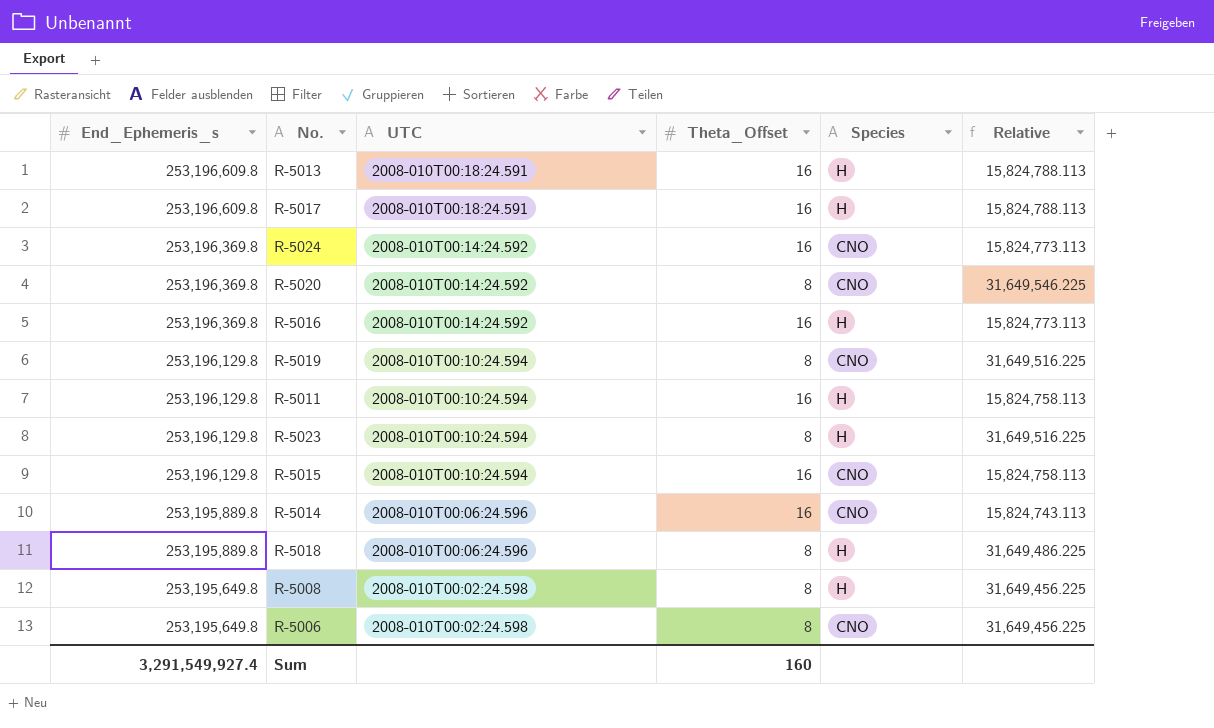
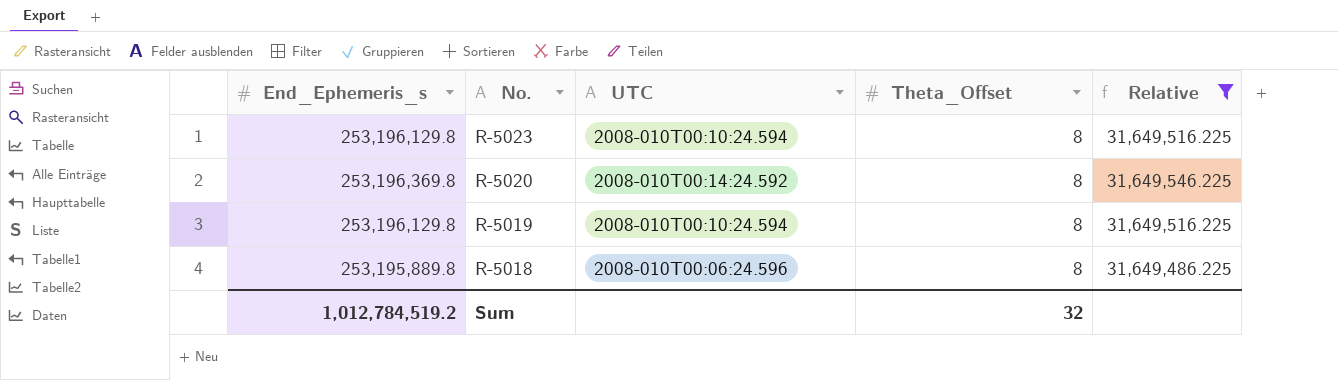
filter: none -> Relative >= 31,649,486.225
row order: End_Ephemeris_s descending -> No. descending
column Species | position: 5 -> none
Sum | End_Ephemeris_s: 3,291,549,927.4 -> 1,012,784,519.2
Sum | Theta_Offset: 160 -> 32

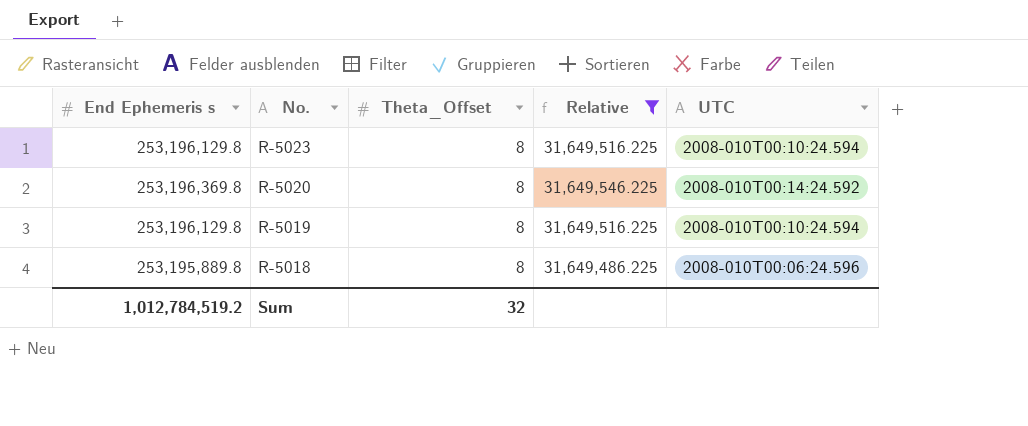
column name: End_Ephemeris_s -> End Ephemeris s
column UTC | position: 3 -> 5

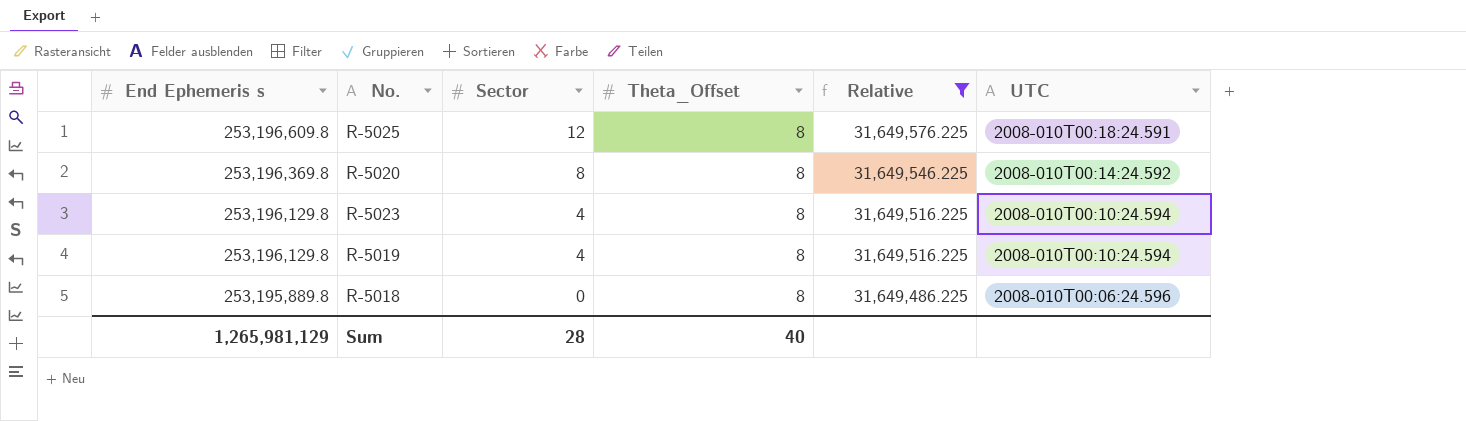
row order: No. descending -> End Ephemeris s descending
column Sector | position: none -> 3
row R-5025: none -> 253,196,609.8 | 12 | 8 | 31,649,576.225 | 2008-010T00:18:24.591
Sum | End Ephemeris s: 1,012,784,519.2 -> 1,265,981,129
Sum | Theta_Offset: 32 -> 40

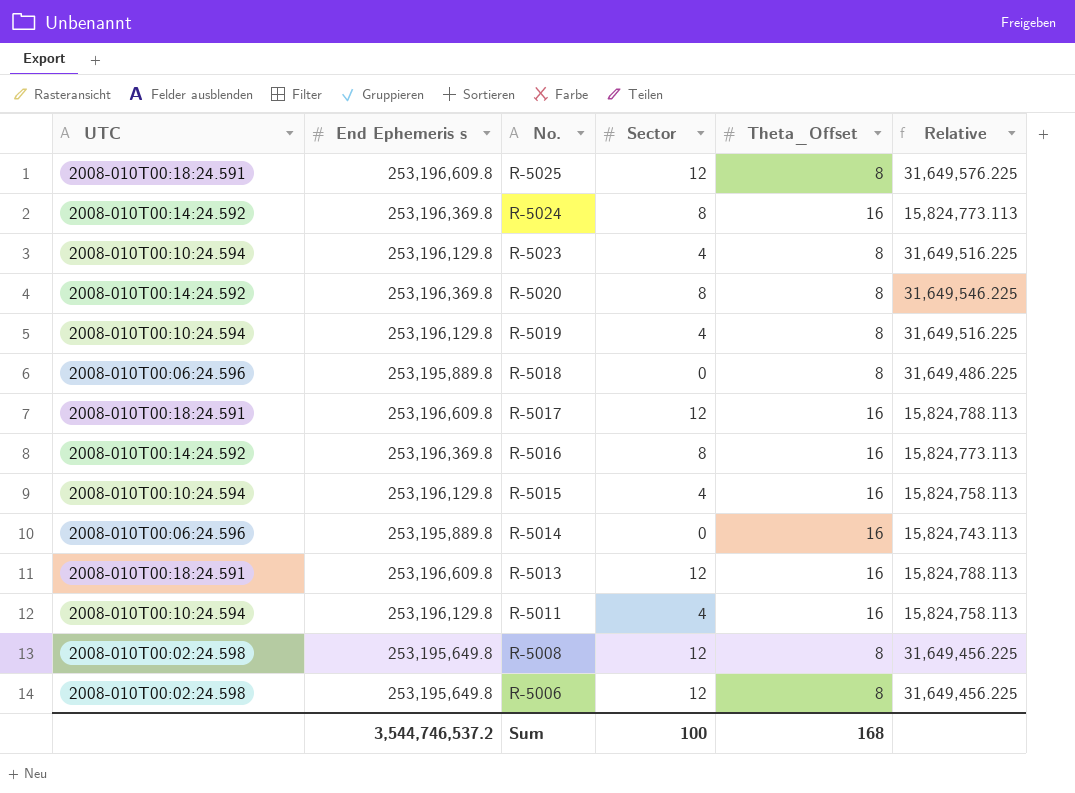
filter: Relative >= 31,649,486.225 -> none
row order: End Ephemeris s descending -> No. descending
column UTC | position: 6 -> 1
Sum | End Ephemeris s: 1,265,981,129 -> 3,544,746,537.2
Sum | Sector: 28 -> 100
Sum | Theta_Offset: 40 -> 168

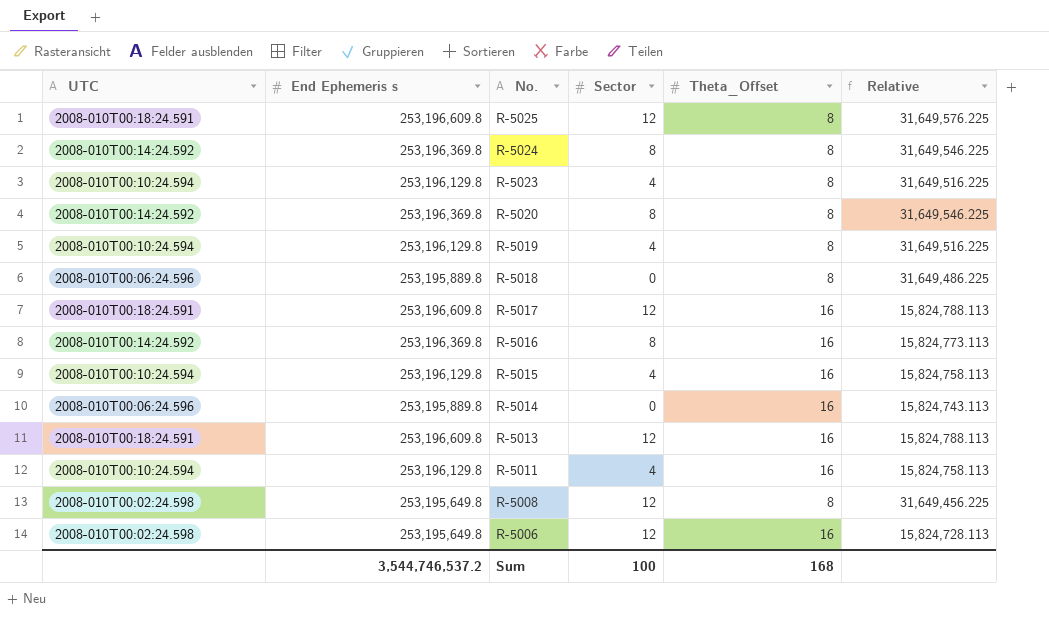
R-5024 | Theta_Offset: 16 -> 8
R-5024 | Relative: 15,824,773.113 -> 31,649,546.225
R-5006 | Theta_Offset: 8 -> 16
R-5006 | Relative: 31,649,456.225 -> 15,824,728.113

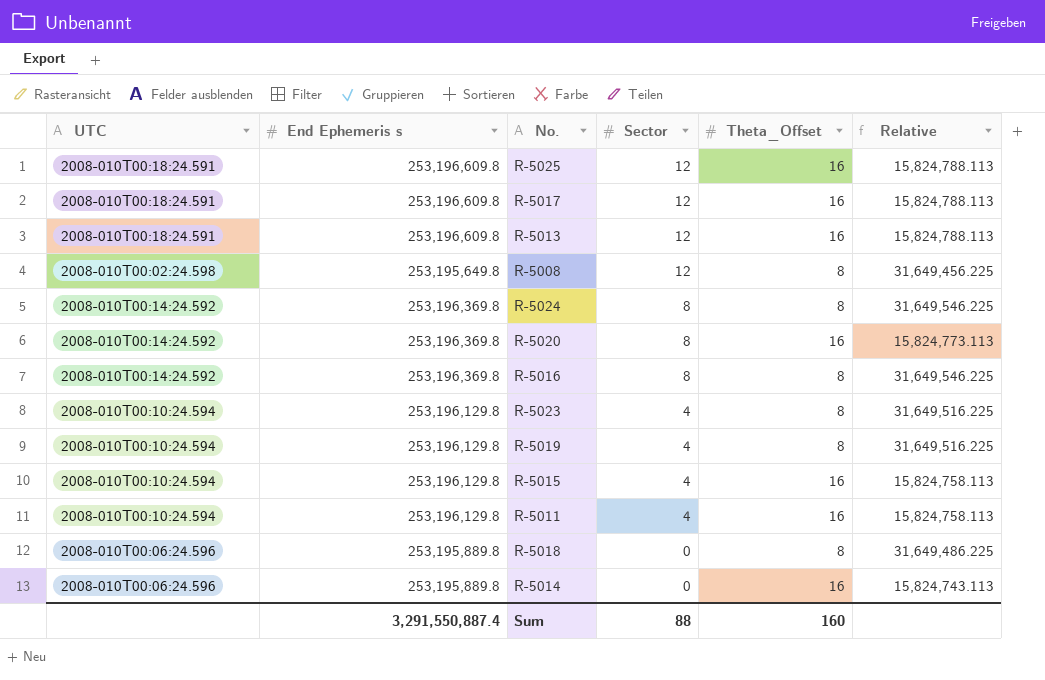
row order: No. descending -> Sector descending
row R-5006: 2008-010T00:02:24.598 | 253,195,649.8 | 12 | 16 | 15,824,728.113 -> none
R-5025 | Theta_Offset: 8 -> 16
R-5025 | Relative: 31,649,576.225 -> 15,824,788.113
R-5020 | Theta_Offset: 8 -> 16
R-5020 | Relative: 31,649,546.225 -> 15,824,773.113
R-5016 | Theta_Offset: 16 -> 8
R-5016 | Relative: 15,824,773.113 -> 31,649,546.225
Sum | End Ephemeris s: 3,544,746,537.2 -> 3,291,550,887.4
Sum | Sector: 100 -> 88
Sum | Theta_Offset: 168 -> 160

